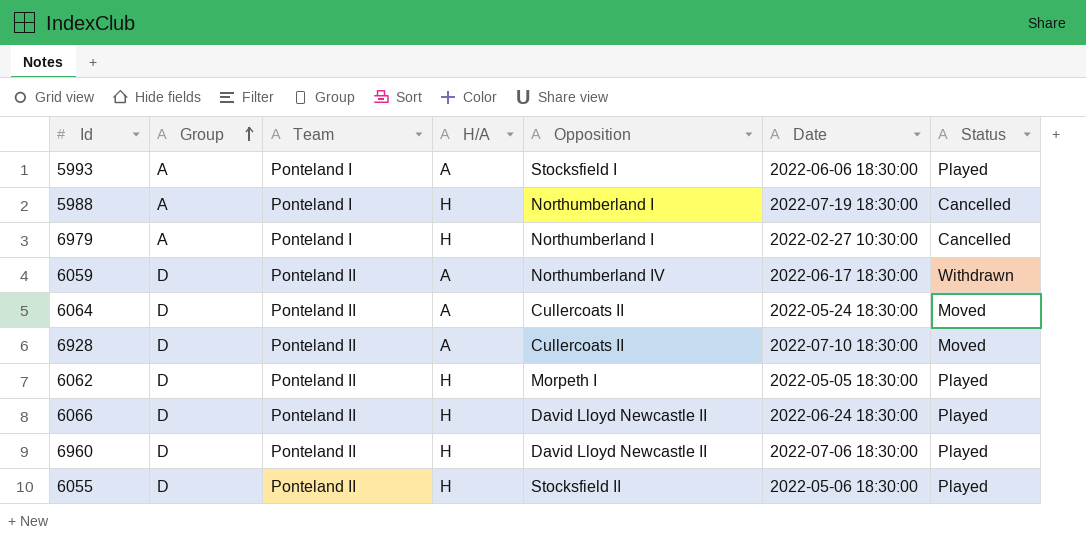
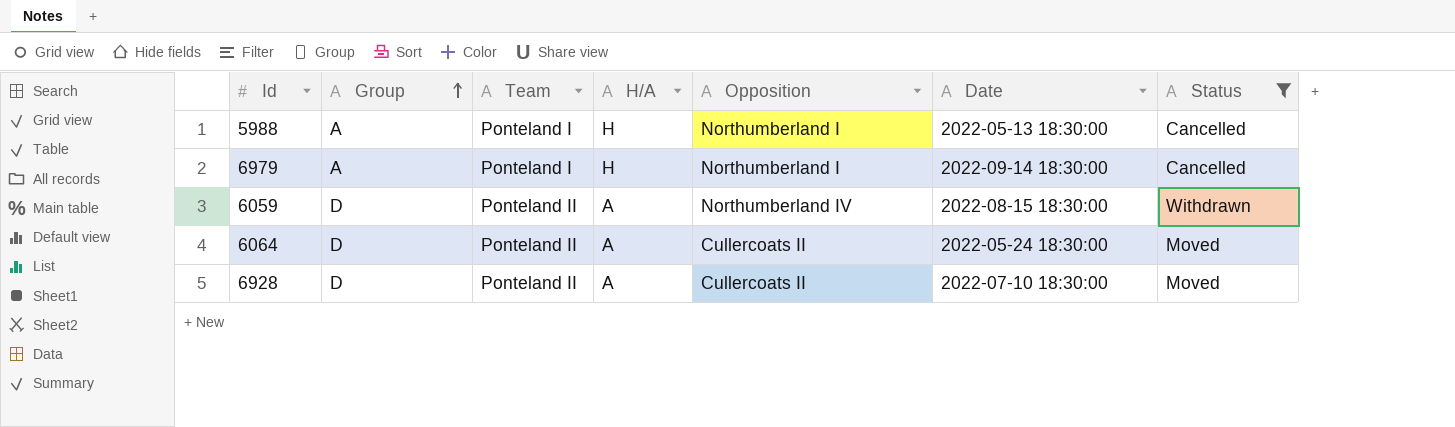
filter: none -> Status != Played
5988 | Date: 2022-07-19 18:30:00 -> 2022-05-13 18:30:00
6979 | Date: 2022-02-27 10:30:00 -> 2022-09-14 18:30:00
6059 | Date: 2022-06-17 18:30:00 -> 2022-08-15 18:30:00

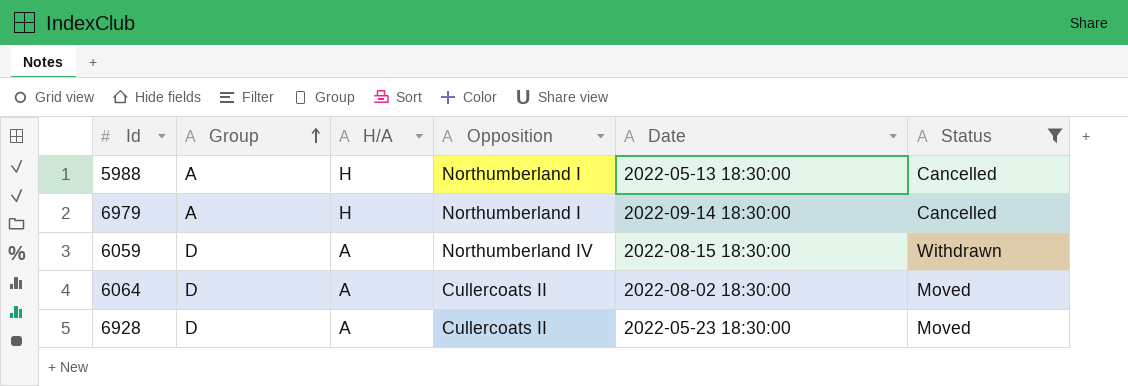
column Team | position: 3 -> none
6064 | Date: 2022-05-24 18:30:00 -> 2022-08-02 18:30:00
6928 | Date: 2022-07-10 18:30:00 -> 2022-05-23 18:30:00

